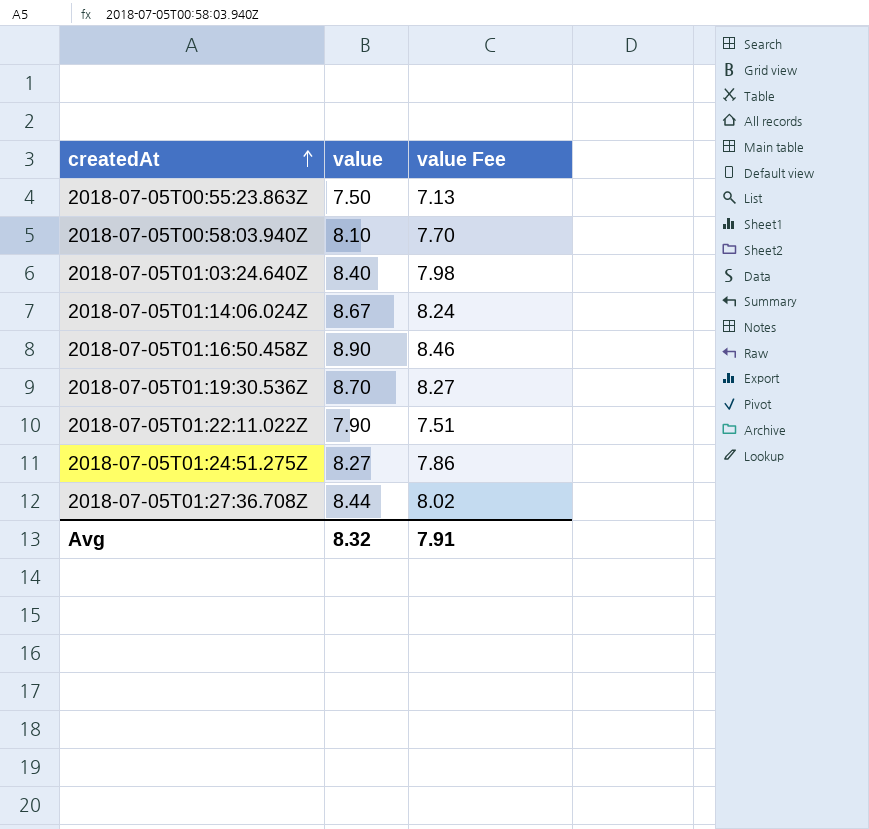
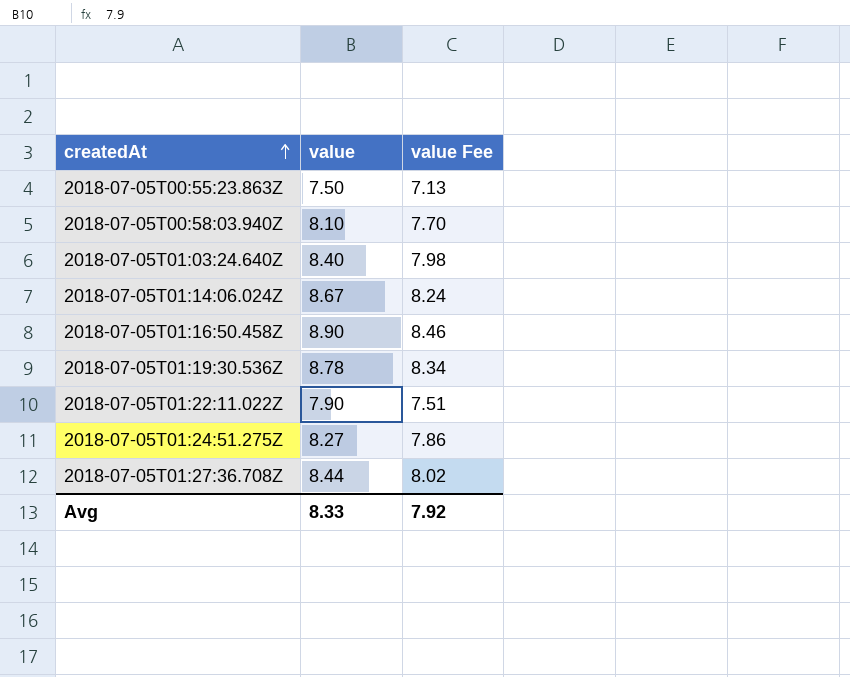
2018-07-05T01:19:30.536Z | value: 8.70 -> 8.78
2018-07-05T01:19:30.536Z | value Fee: 8.27 -> 8.34
Avg | value: 8.32 -> 8.33
Avg | value Fee: 7.91 -> 7.92

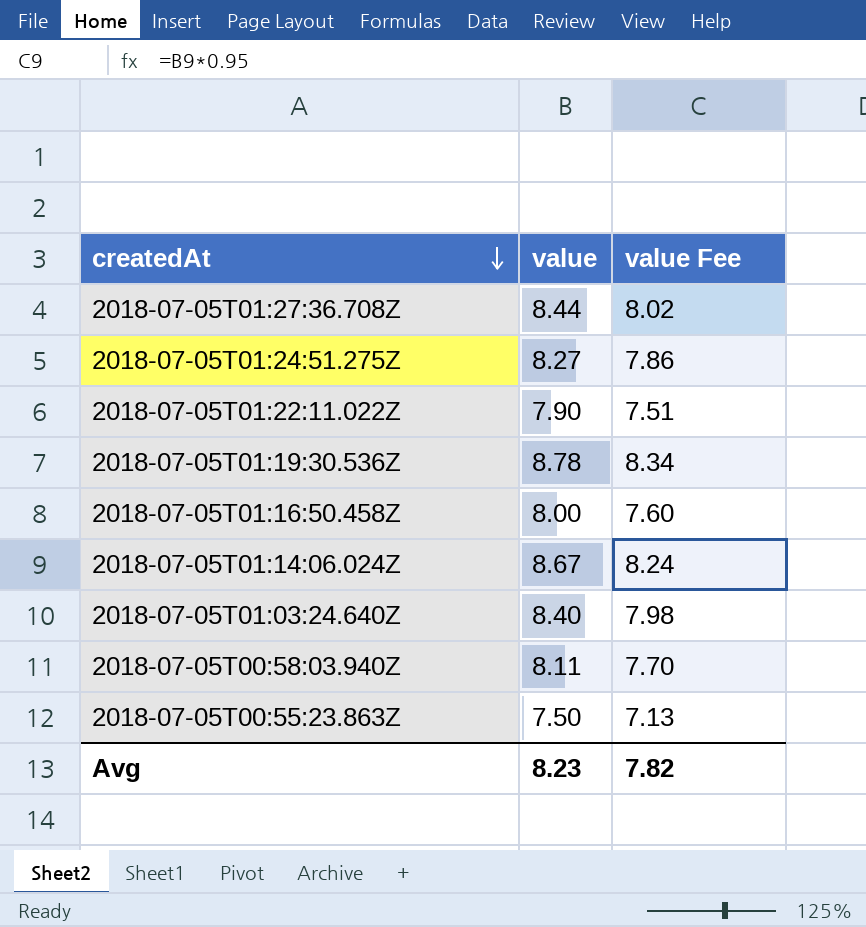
row order: createdAt ascending -> createdAt descending
2018-07-05T01:16:50.458Z | value: 8.90 -> 8.00
2018-07-05T01:16:50.458Z | value Fee: 8.46 -> 7.60
2018-07-05T00:58:03.940Z | value: 8.10 -> 8.11
Avg | value: 8.33 -> 8.23
Avg | value Fee: 7.92 -> 7.82

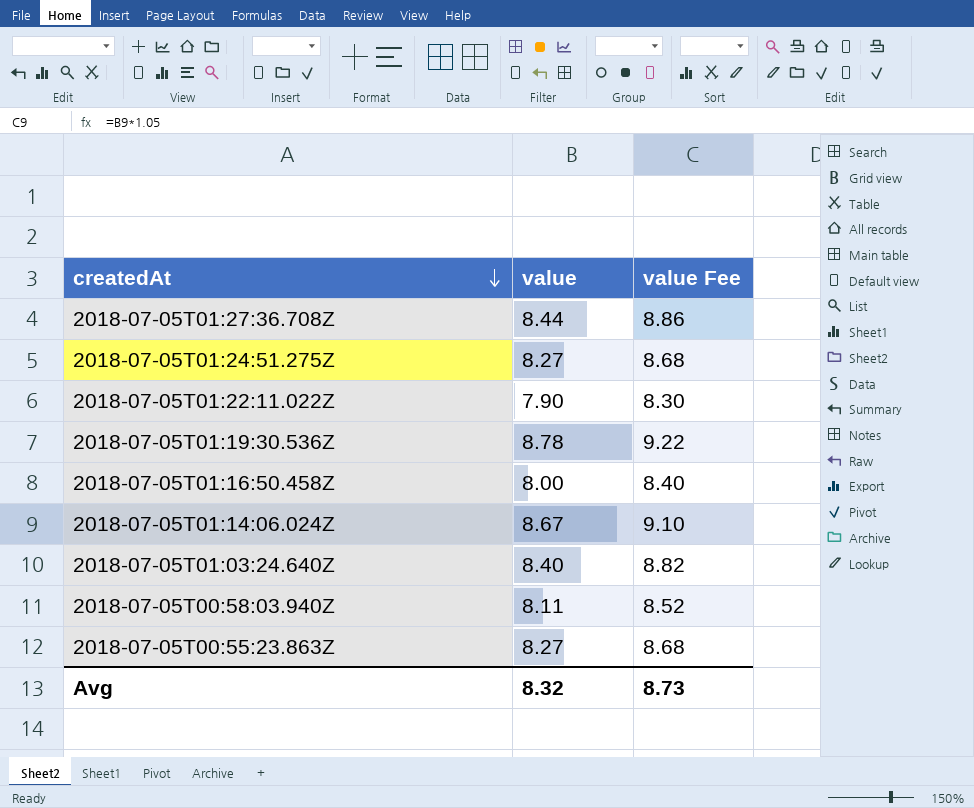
column value Fee | formula: [value] * 0.95 -> [value] * 1.05
2018-07-05T00:55:23.863Z | value: 7.50 -> 8.27
Avg | value: 8.23 -> 8.32
Avg | value Fee: 7.82 -> 8.73

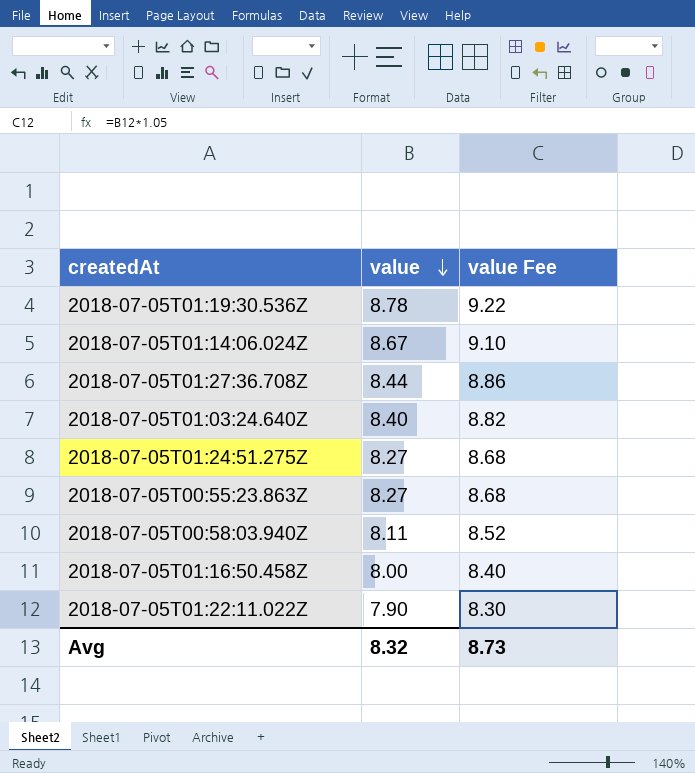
row order: createdAt descending -> value descending

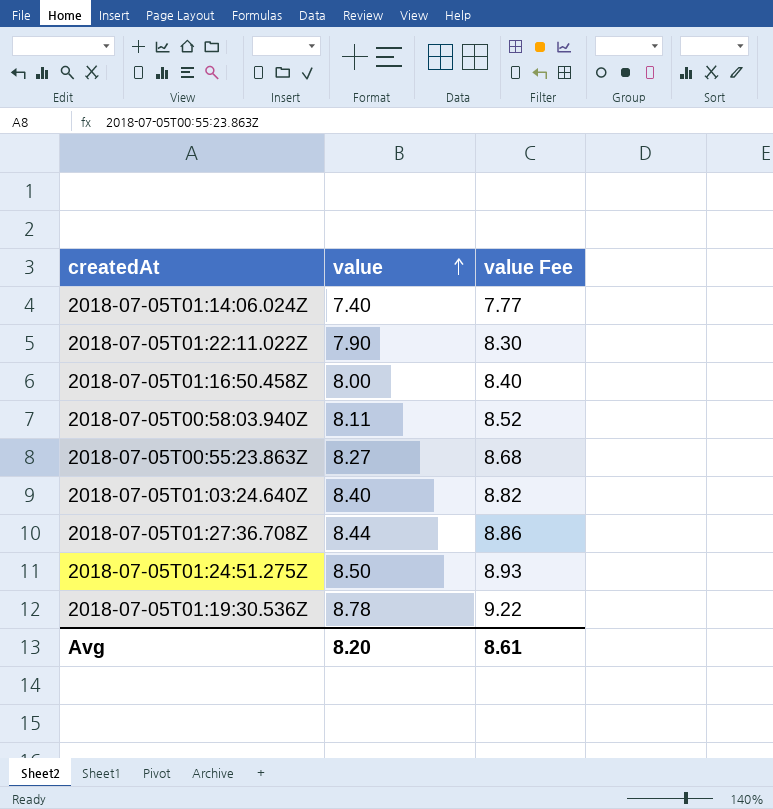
row order: value descending -> value ascending
2018-07-05T01:14:06.024Z | value: 8.67 -> 7.40
2018-07-05T01:14:06.024Z | value Fee: 9.10 -> 7.77
2018-07-05T01:24:51.275Z | value: 8.27 -> 8.50
2018-07-05T01:24:51.275Z | value Fee: 8.68 -> 8.93
Avg | value: 8.32 -> 8.20
Avg | value Fee: 8.73 -> 8.61

